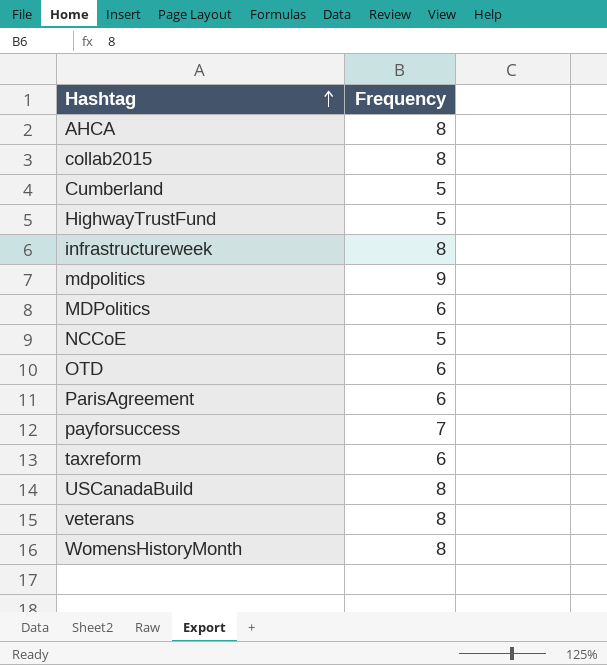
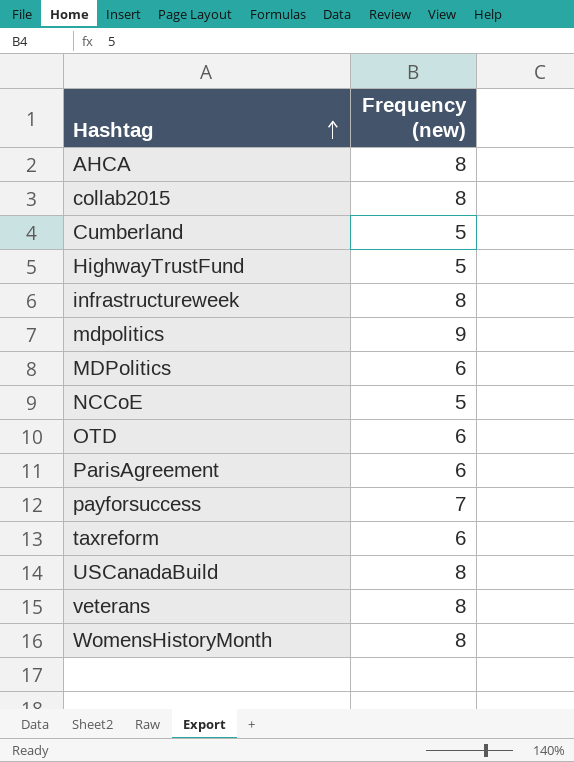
column name: Frequency -> Frequency (new)

